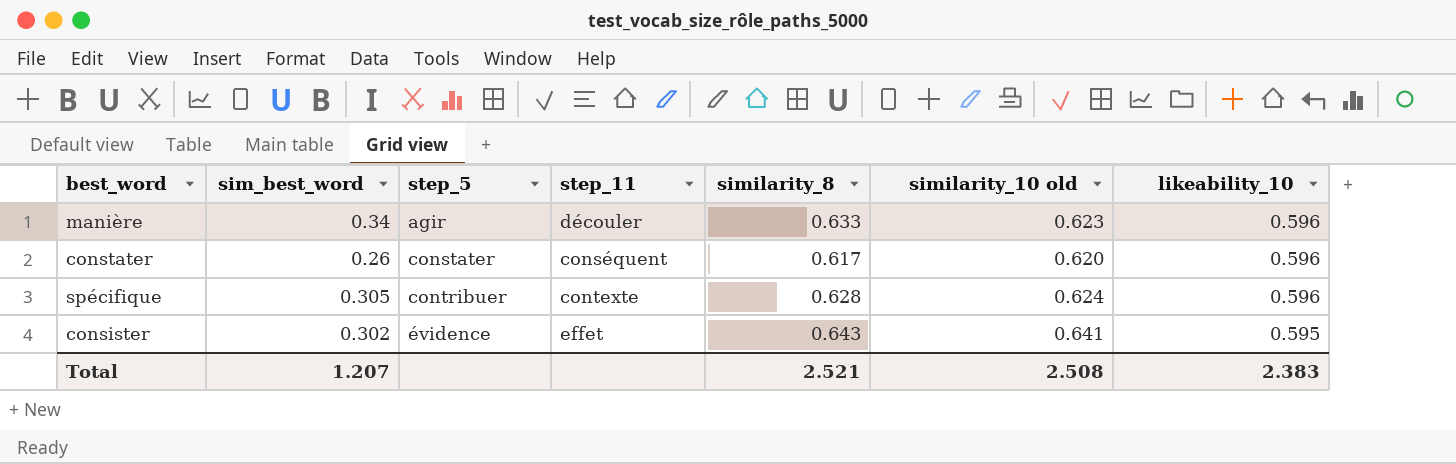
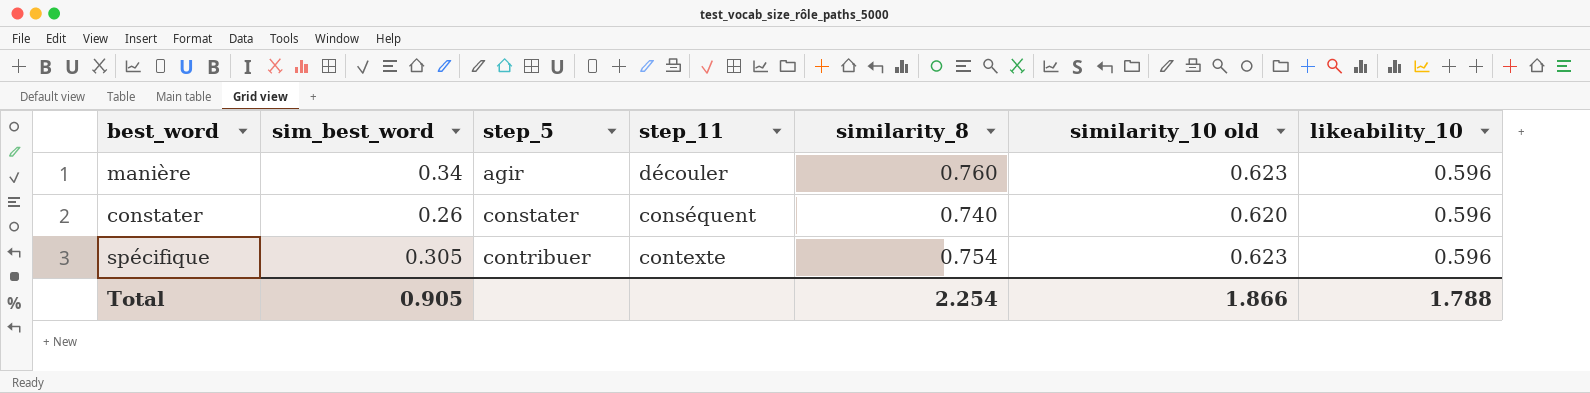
row consister: 0.302 | évidence | effet | 0.643 | 0.641 | 0.595 -> none
manière | similarity_8: 0.633 -> 0.760
constater | similarity_8: 0.617 -> 0.740
spécifique | similarity_8: 0.628 -> 0.754
spécifique | similarity_10 old: 0.624 -> 0.623
Total | sim_best_word: 1.207 -> 0.905
Total | similarity_8: 2.521 -> 2.254
Total | similarity_10 old: 2.508 -> 1.866
Total | likeability_10: 2.383 -> 1.788

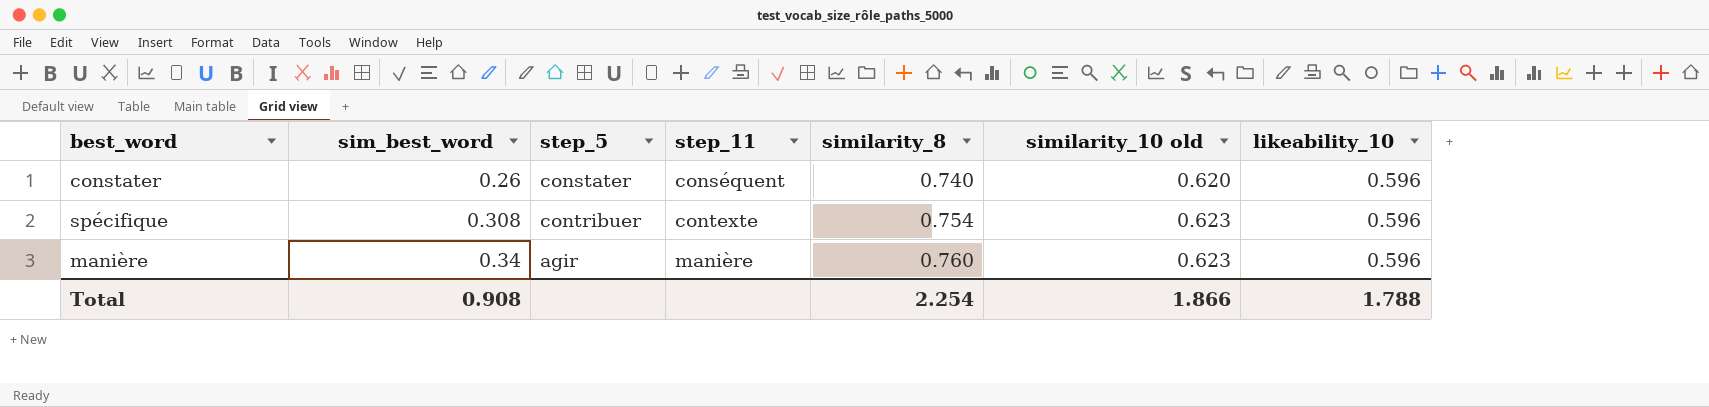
row order: step_5 ascending -> sim_best_word ascending
spécifique | sim_best_word: 0.305 -> 0.308
manière | step_11: découler -> manière
Total | sim_best_word: 0.905 -> 0.908

